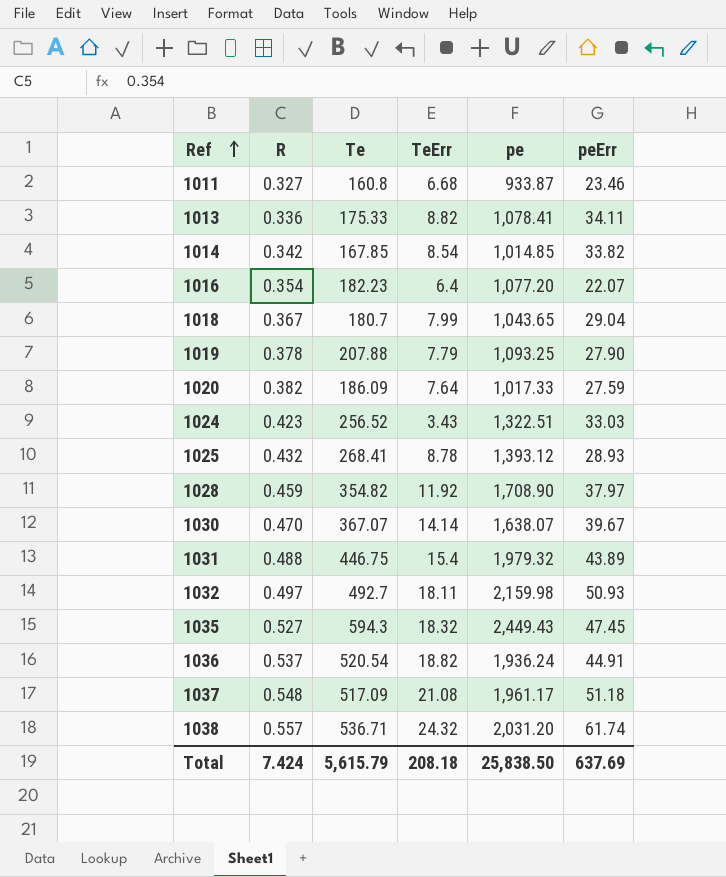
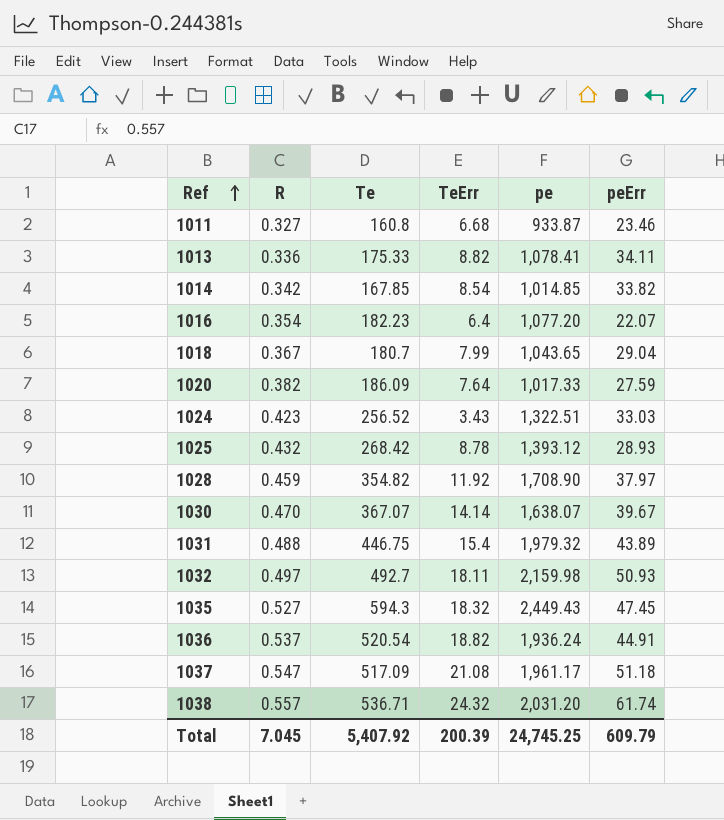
row 1019: 0.378 | 207.88 | 7.79 | 1,093.25 | 27.90 -> none
1025 | Te: 268.41 -> 268.42
1037 | R: 0.548 -> 0.547
Total | R: 7.424 -> 7.045
Total | Te: 5,615.79 -> 5,407.92
Total | TeErr: 208.18 -> 200.39
Total | pe: 25,838.50 -> 24,745.25
Total | peErr: 637.69 -> 609.79

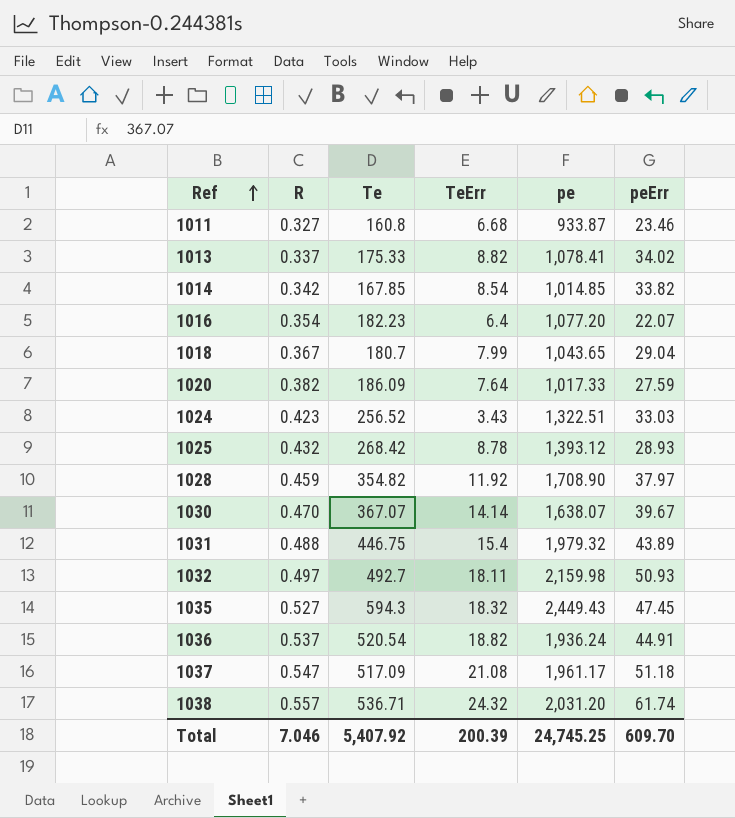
1013 | R: 0.336 -> 0.337
1013 | peErr: 34.11 -> 34.02
Total | R: 7.045 -> 7.046
Total | peErr: 609.79 -> 609.70

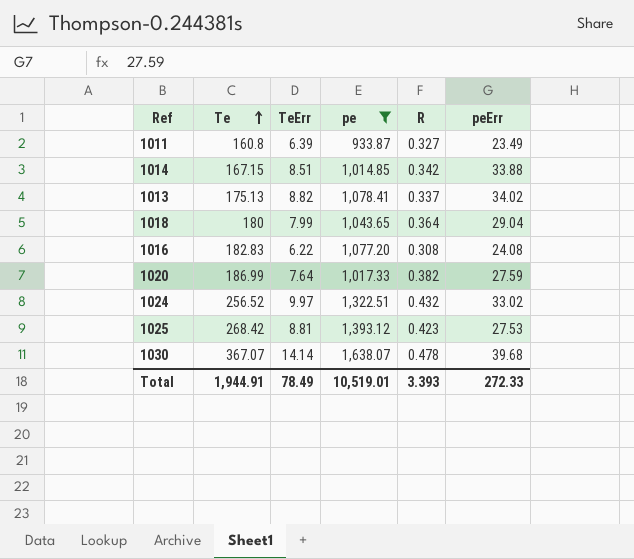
filter: none -> pe <= 1,638.07
row order: Ref ascending -> Te ascending
column R | position: 2 -> 5
1011 | TeErr: 6.68 -> 6.39
1011 | peErr: 23.46 -> 23.49
1014 | Te: 167.85 -> 167.15
1014 | TeErr: 8.54 -> 8.51
1014 | peErr: 33.82 -> 33.88
1013 | Te: 175.33 -> 175.13
1018 | Te: 180.7 -> 180
1018 | R: 0.367 -> 0.364
1016 | Te: 182.23 -> 182.83
1016 | TeErr: 6.4 -> 6.22
1016 | R: 0.354 -> 0.308
1016 | peErr: 22.07 -> 24.08
1020 | Te: 186.09 -> 186.99
1024 | TeErr: 3.43 -> 9.97
1024 | R: 0.423 -> 0.432
1024 | peErr: 33.03 -> 33.02
1025 | TeErr: 8.78 -> 8.81
1025 | R: 0.432 -> 0.423
1025 | peErr: 28.93 -> 27.53
1030 | R: 0.470 -> 0.478
1030 | peErr: 39.67 -> 39.68
Total | Te: 5,407.92 -> 1,944.91
Total | TeErr: 200.39 -> 78.49
Total | pe: 24,745.25 -> 10,519.01
Total | R: 7.046 -> 3.393
Total | peErr: 609.70 -> 272.33

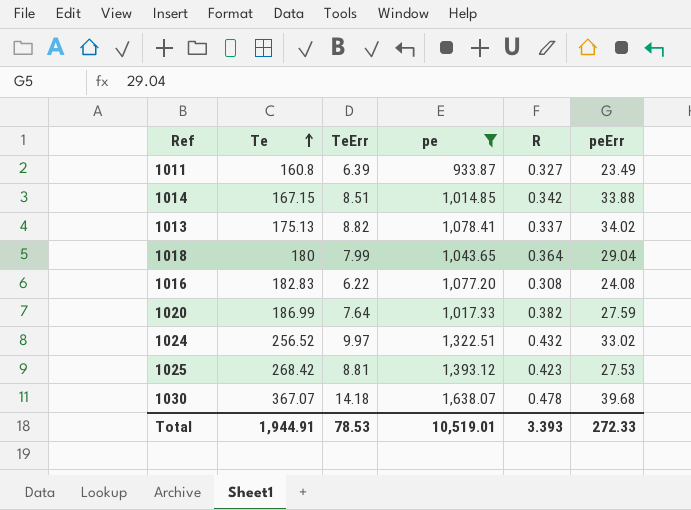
1030 | TeErr: 14.14 -> 14.18
Total | TeErr: 78.49 -> 78.53

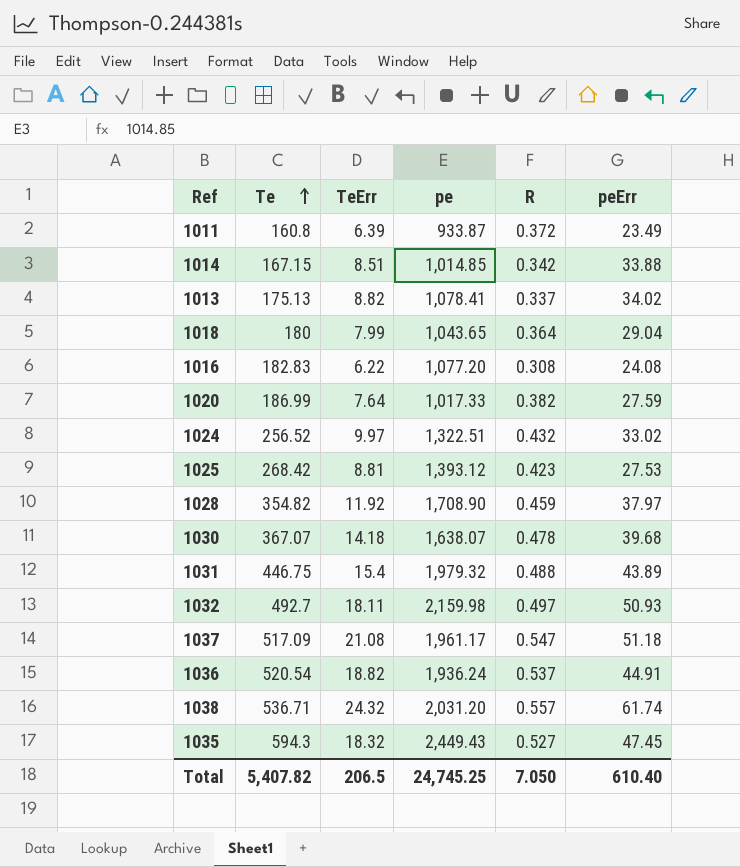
filter: pe <= 1,638.07 -> none
1011 | R: 0.327 -> 0.372
Total | Te: 1,944.91 -> 5,407.82
Total | TeErr: 78.53 -> 206.5
Total | pe: 10,519.01 -> 24,745.25
Total | R: 3.393 -> 7.050
Total | peErr: 272.33 -> 610.40

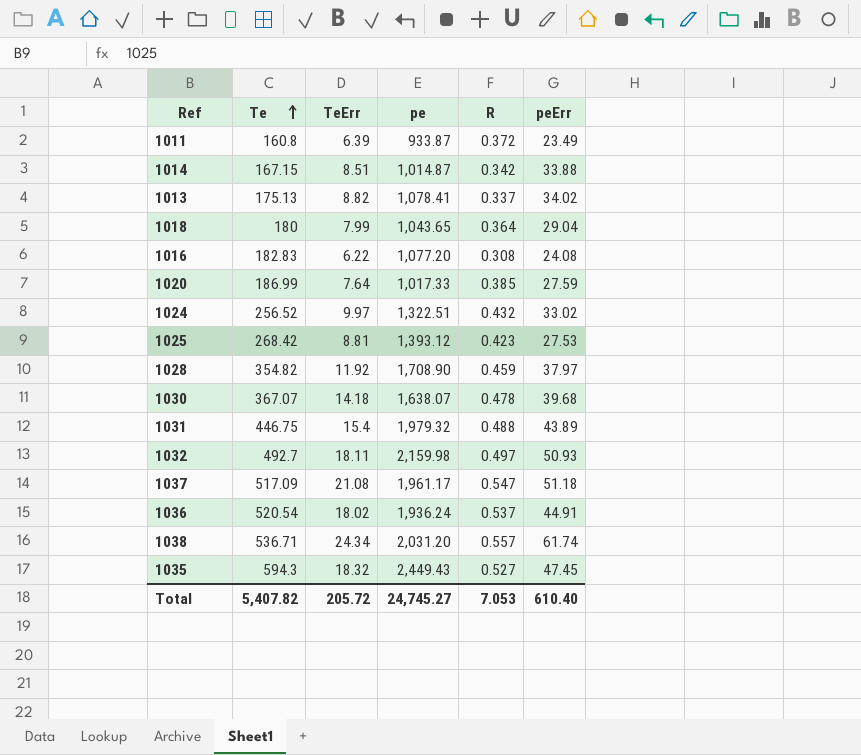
1014 | pe: 1,014.85 -> 1,014.87
1020 | R: 0.382 -> 0.385
1036 | TeErr: 18.82 -> 18.02
1038 | TeErr: 24.32 -> 24.34
Total | TeErr: 206.5 -> 205.72
Total | pe: 24,745.25 -> 24,745.27
Total | R: 7.050 -> 7.053

